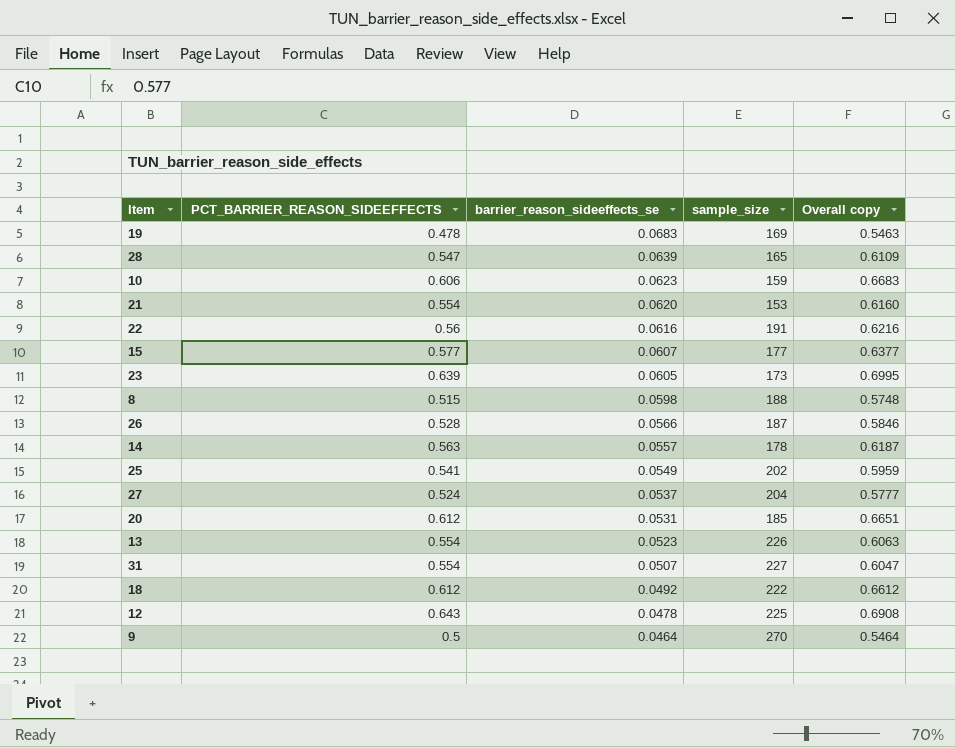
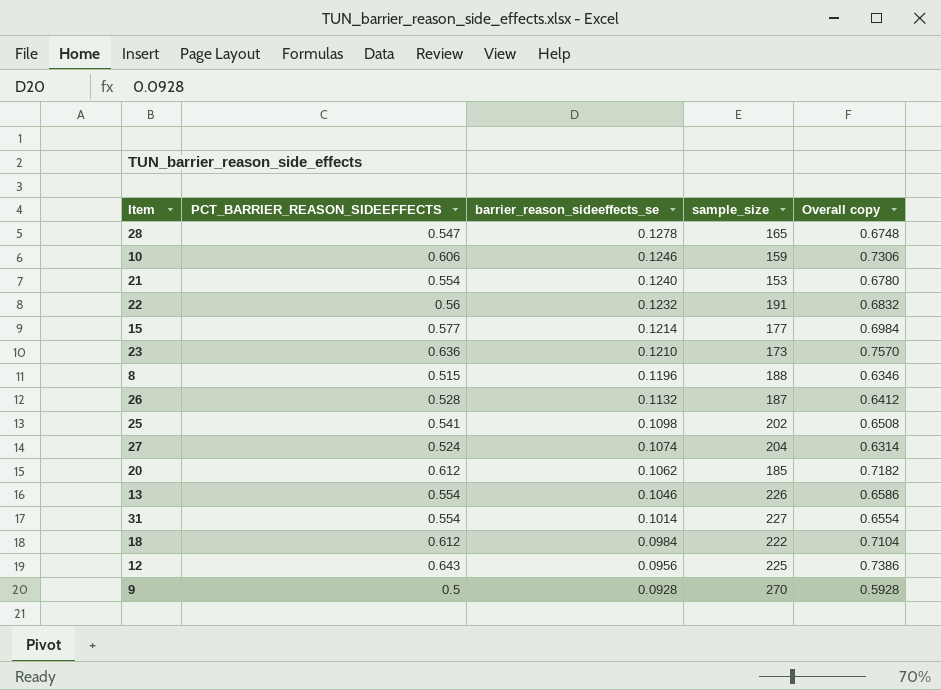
row 19: 0.478 | 0.0683 | 169 | 0.5463 -> none
row 14: 0.563 | 0.0557 | 178 | 0.6187 -> none
28 | barrier_reason_sideeffects_se: 0.0639 -> 0.1278
28 | Overall copy: 0.6109 -> 0.6748
10 | barrier_reason_sideeffects_se: 0.0623 -> 0.1246
10 | Overall copy: 0.6683 -> 0.7306
21 | barrier_reason_sideeffects_se: 0.0620 -> 0.1240
21 | Overall copy: 0.6160 -> 0.6780
22 | barrier_reason_sideeffects_se: 0.0616 -> 0.1232
22 | Overall copy: 0.6216 -> 0.6832
15 | barrier_reason_sideeffects_se: 0.0607 -> 0.1214
15 | Overall copy: 0.6377 -> 0.6984
23 | PCT_BARRIER_REASON_SIDEEFFECTS: 0.639 -> 0.636
23 | barrier_reason_sideeffects_se: 0.0605 -> 0.1210
23 | Overall copy: 0.6995 -> 0.7570
8 | barrier_reason_sideeffects_se: 0.0598 -> 0.1196
8 | Overall copy: 0.5748 -> 0.6346
26 | barrier_reason_sideeffects_se: 0.0566 -> 0.1132
26 | Overall copy: 0.5846 -> 0.6412
25 | barrier_reason_sideeffects_se: 0.0549 -> 0.1098
25 | Overall copy: 0.5959 -> 0.6508
27 | barrier_reason_sideeffects_se: 0.0537 -> 0.1074
27 | Overall copy: 0.5777 -> 0.6314
20 | barrier_reason_sideeffects_se: 0.0531 -> 0.1062
20 | Overall copy: 0.6651 -> 0.7182
13 | barrier_reason_sideeffects_se: 0.0523 -> 0.1046
13 | Overall copy: 0.6063 -> 0.6586
31 | barrier_reason_sideeffects_se: 0.0507 -> 0.1014
31 | Overall copy: 0.6047 -> 0.6554
18 | barrier_reason_sideeffects_se: 0.0492 -> 0.0984
18 | Overall copy: 0.6612 -> 0.7104
12 | barrier_reason_sideeffects_se: 0.0478 -> 0.0956
12 | Overall copy: 0.6908 -> 0.7386
9 | barrier_reason_sideeffects_se: 0.0464 -> 0.0928
9 | Overall copy: 0.5464 -> 0.5928

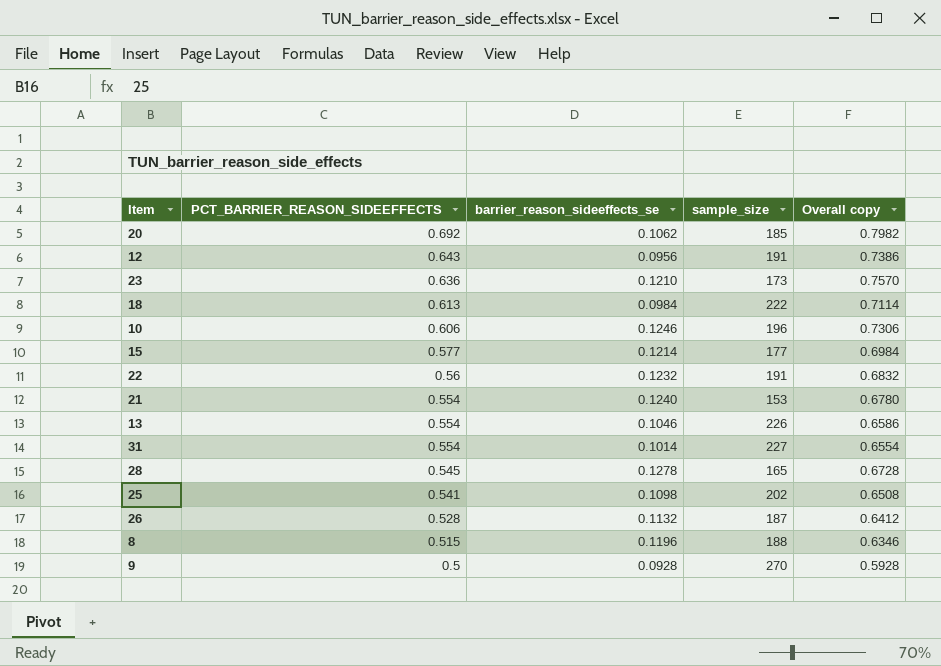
row order: barrier_reason_sideeffects_se descending -> PCT_BARRIER_REASON_SIDEEFFECTS descending
row 27: 0.524 | 0.1074 | 204 | 0.6314 -> none
20 | PCT_BARRIER_REASON_SIDEEFFECTS: 0.612 -> 0.692
20 | Overall copy: 0.7182 -> 0.7982
12 | sample_size: 225 -> 191
18 | PCT_BARRIER_REASON_SIDEEFFECTS: 0.612 -> 0.613
18 | Overall copy: 0.7104 -> 0.7114
10 | sample_size: 159 -> 196
28 | PCT_BARRIER_REASON_SIDEEFFECTS: 0.547 -> 0.545
28 | Overall copy: 0.6748 -> 0.6728

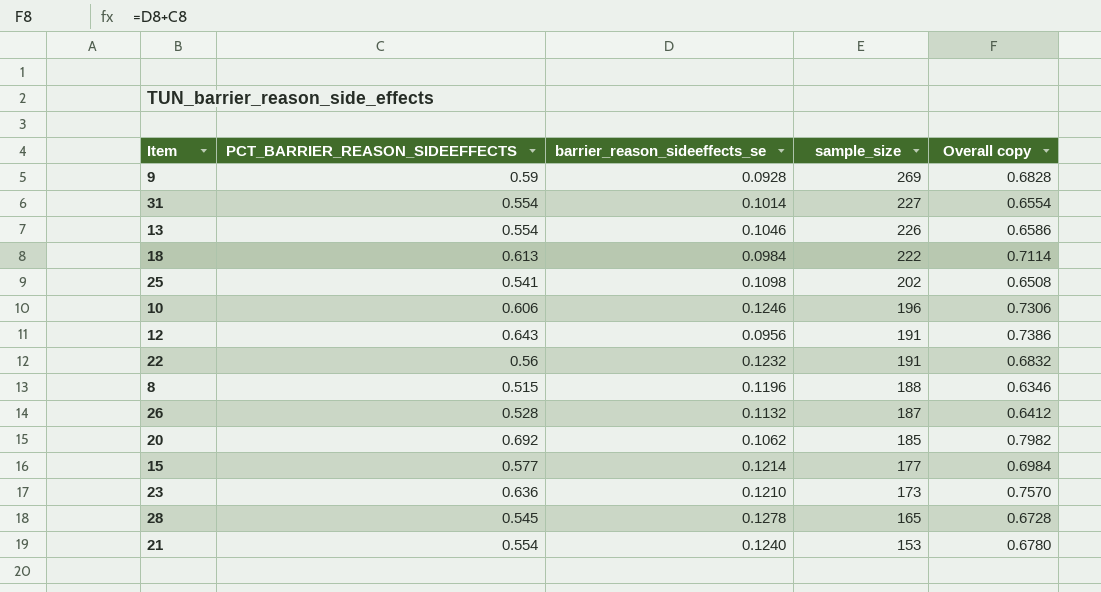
row order: PCT_BARRIER_REASON_SIDEEFFECTS descending -> sample_size descending
9 | PCT_BARRIER_REASON_SIDEEFFECTS: 0.5 -> 0.59
9 | sample_size: 270 -> 269
9 | Overall copy: 0.5928 -> 0.6828

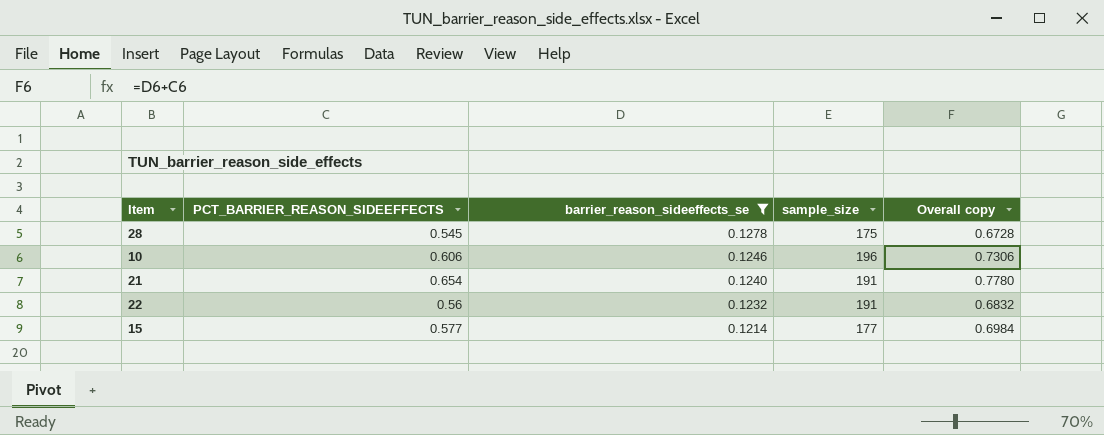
filter: none -> barrier_reason_sideeffects_se >= 0.1214
row order: sample_size descending -> barrier_reason_sideeffects_se descending
28 | sample_size: 165 -> 175
21 | PCT_BARRIER_REASON_SIDEEFFECTS: 0.554 -> 0.654
21 | sample_size: 153 -> 191
21 | Overall copy: 0.6780 -> 0.7780

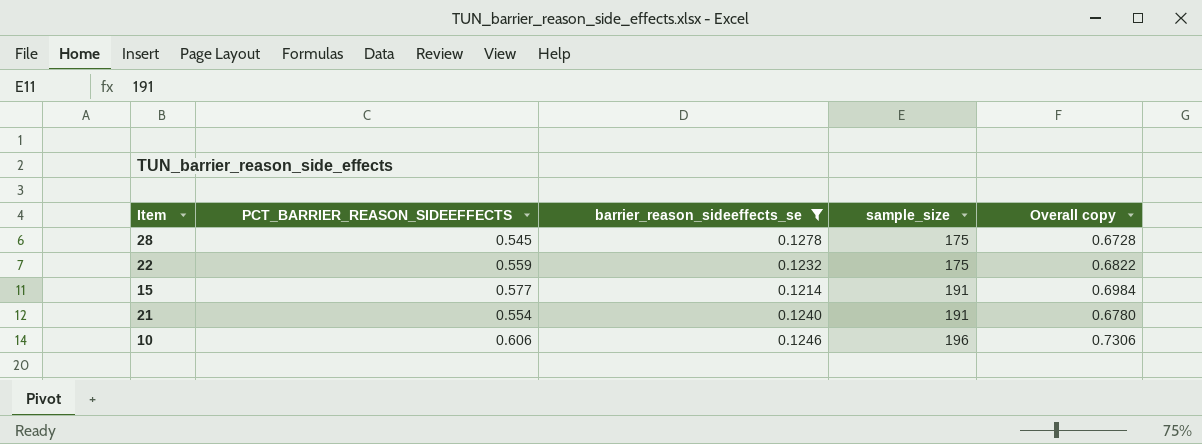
row order: barrier_reason_sideeffects_se descending -> sample_size ascending
22 | PCT_BARRIER_REASON_SIDEEFFECTS: 0.56 -> 0.559
22 | sample_size: 191 -> 175
22 | Overall copy: 0.6832 -> 0.6822
15 | sample_size: 177 -> 191
21 | PCT_BARRIER_REASON_SIDEEFFECTS: 0.654 -> 0.554
21 | Overall copy: 0.7780 -> 0.6780

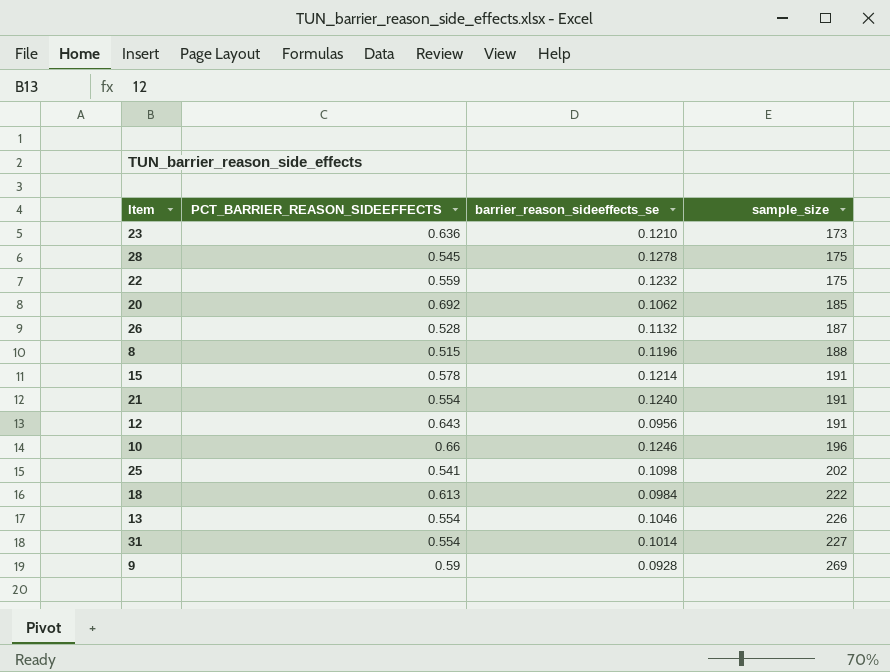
filter: barrier_reason_sideeffects_se >= 0.1214 -> none
column Overall copy | formula: [PCT_BARRIER_REASON_SIDEEFFECTS] + [barrier_reason_sideeffects_se] -> none
15 | PCT_BARRIER_REASON_SIDEEFFECTS: 0.577 -> 0.578
10 | PCT_BARRIER_REASON_SIDEEFFECTS: 0.606 -> 0.66

